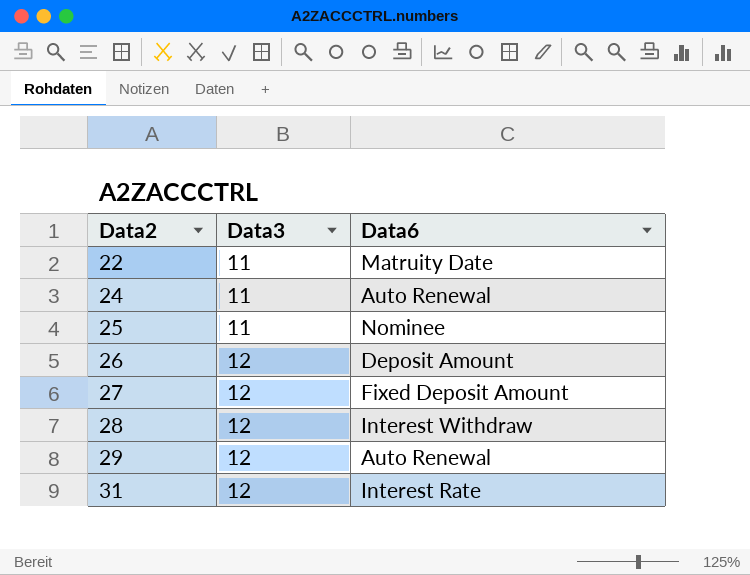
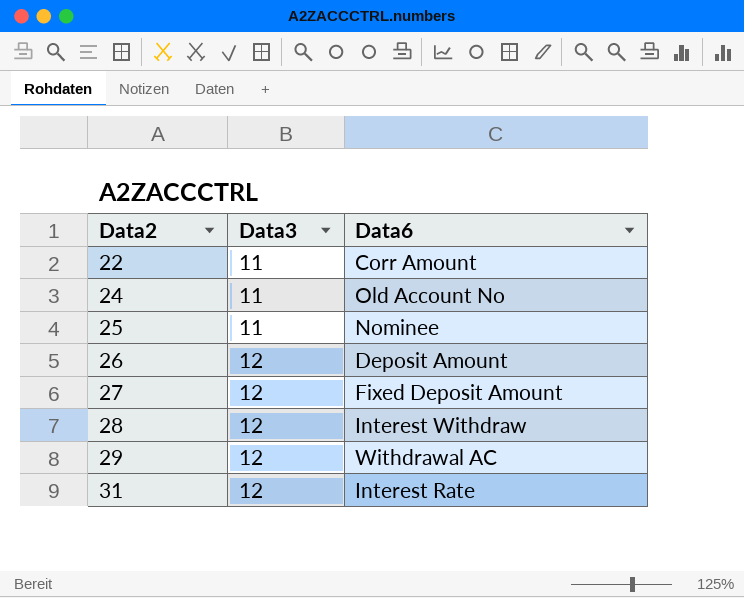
22 | Data6: Matruity Date -> Corr Amount
24 | Data6: Auto Renewal -> Old Account No
29 | Data6: Auto Renewal -> Withdrawal AC

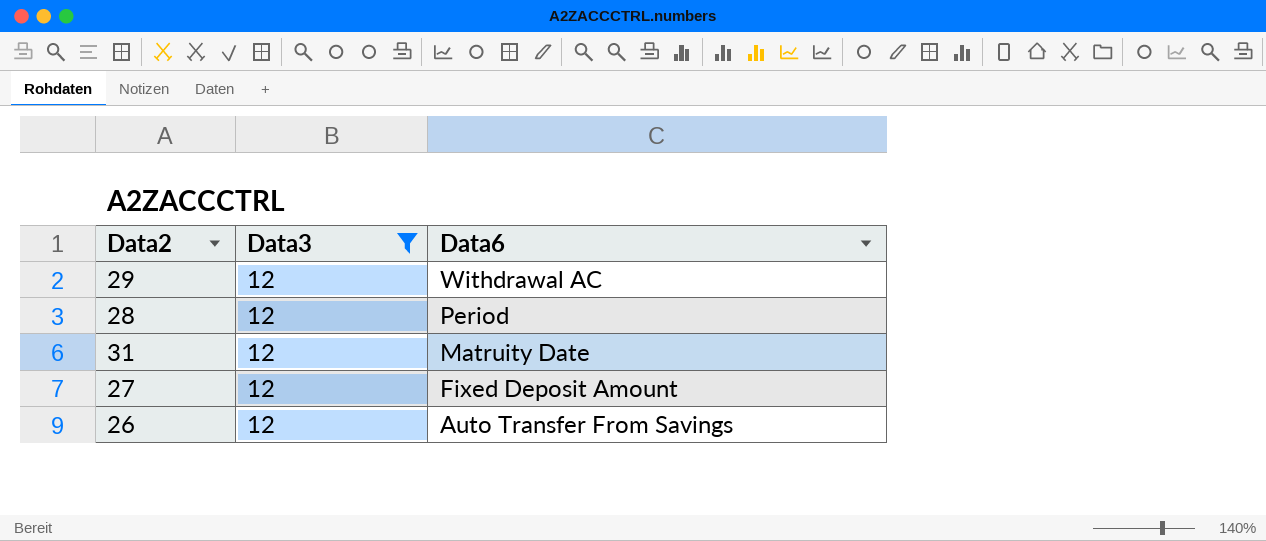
filter: none -> Data3 = 12
row order: Data2 ascending -> Data6 descending
28 | Data6: Interest Withdraw -> Period
31 | Data6: Interest Rate -> Matruity Date
26 | Data6: Deposit Amount -> Auto Transfer From Savings

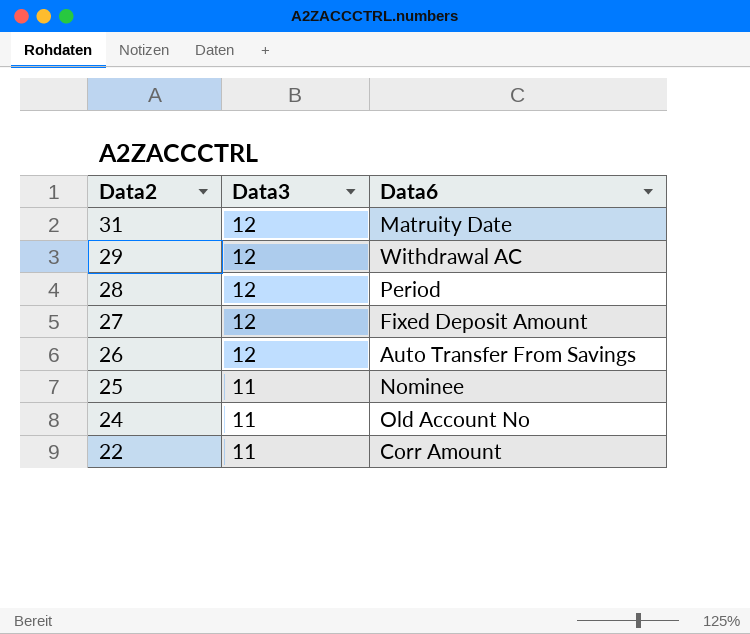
filter: Data3 = 12 -> none
row order: Data6 descending -> Data2 descending

